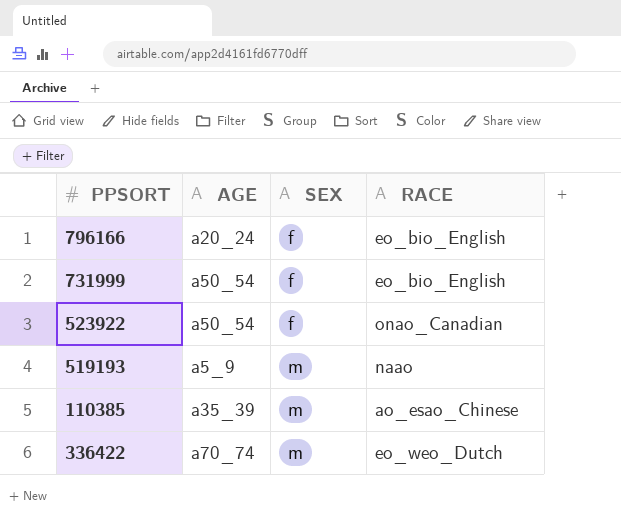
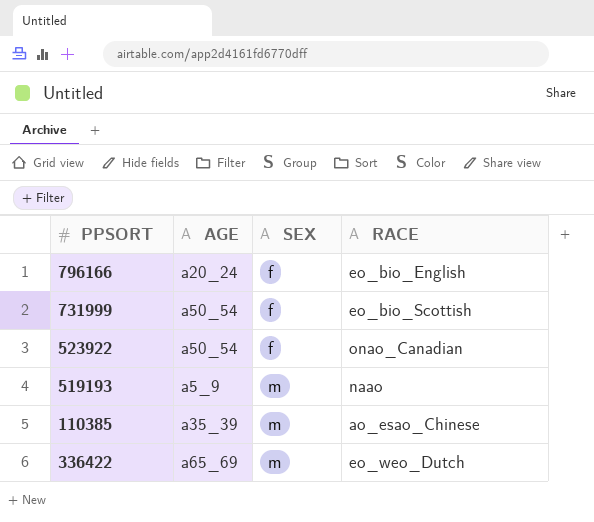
731999 | RACE: eo_bio_English -> eo_bio_Scottish
336422 | AGE: a70_74 -> a65_69

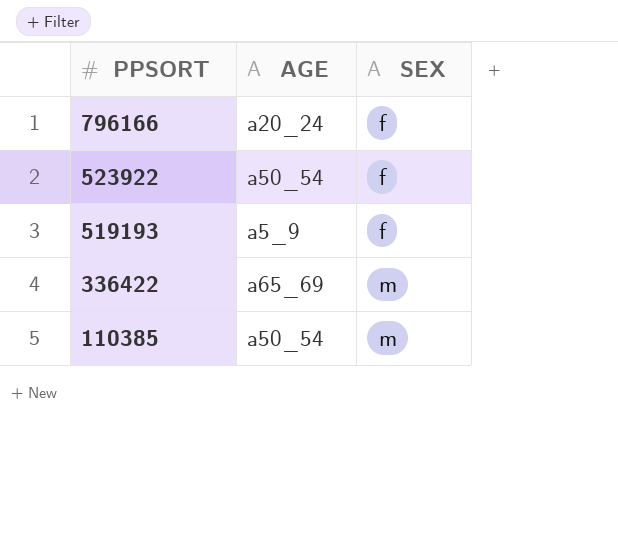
row order: SEX ascending -> PPSORT descending
column RACE | position: 4 -> none
row 731999: a50_54 | f | eo_bio_Scottish -> none
519193 | SEX: m -> f
110385 | AGE: a35_39 -> a50_54

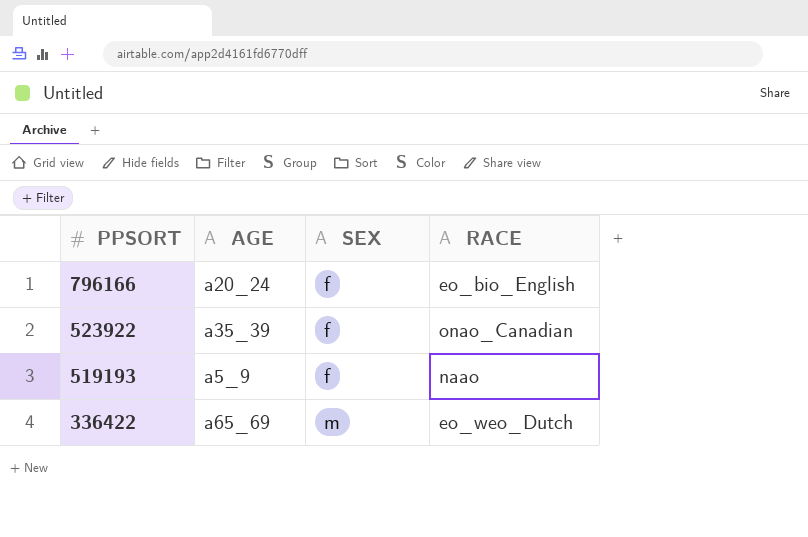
column RACE | position: none -> 4
row 110385: a50_54 | m -> none
523922 | AGE: a50_54 -> a35_39

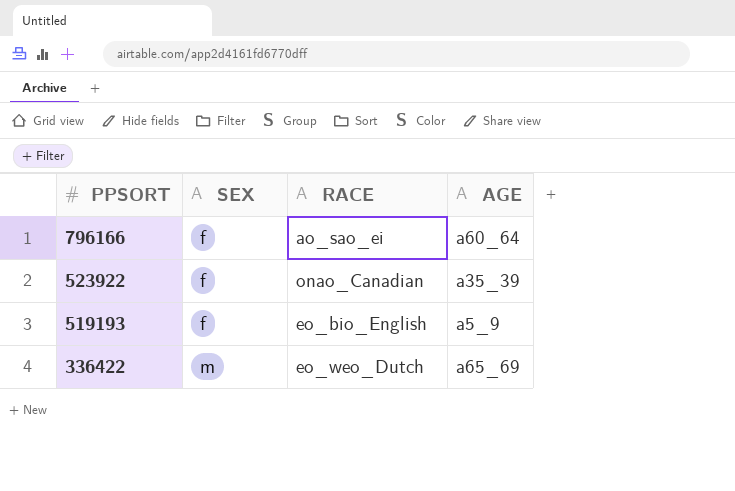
column AGE | position: 2 -> 4
796166 | RACE: eo_bio_English -> ao_sao_ei
796166 | AGE: a20_24 -> a60_64
519193 | RACE: naao -> eo_bio_English

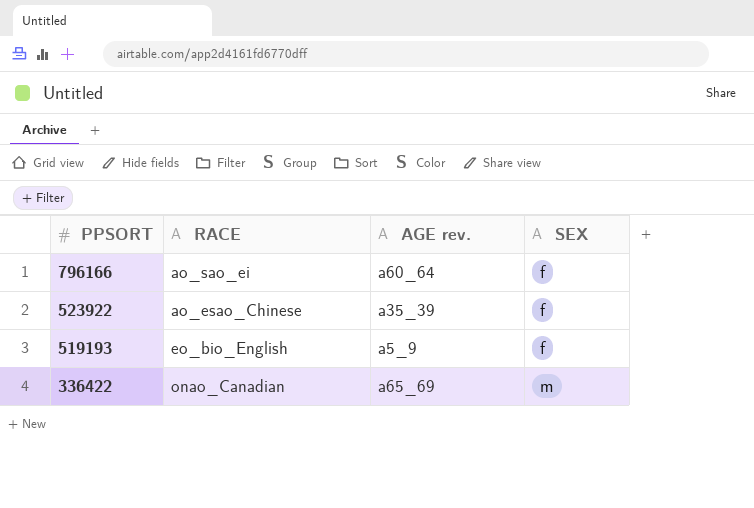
column name: AGE -> AGE rev.
column SEX | position: 2 -> 4
523922 | RACE: onao_Canadian -> ao_esao_Chinese
336422 | RACE: eo_weo_Dutch -> onao_Canadian

